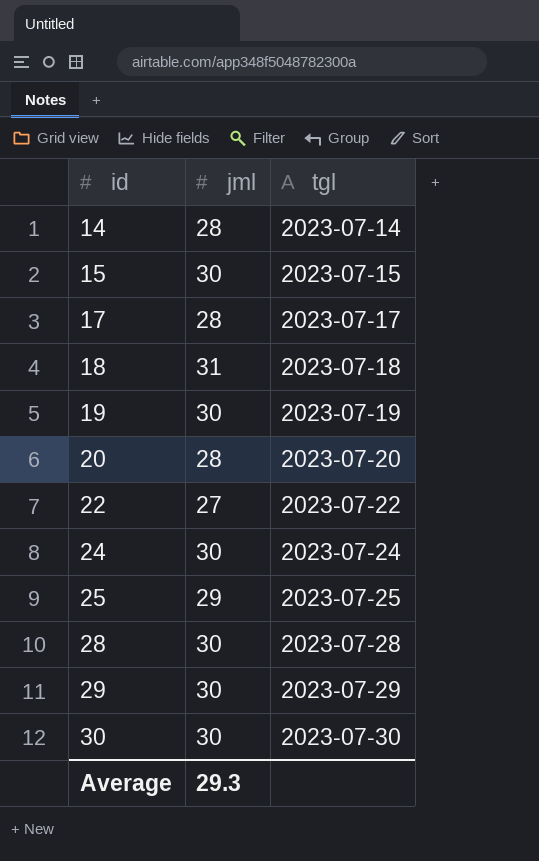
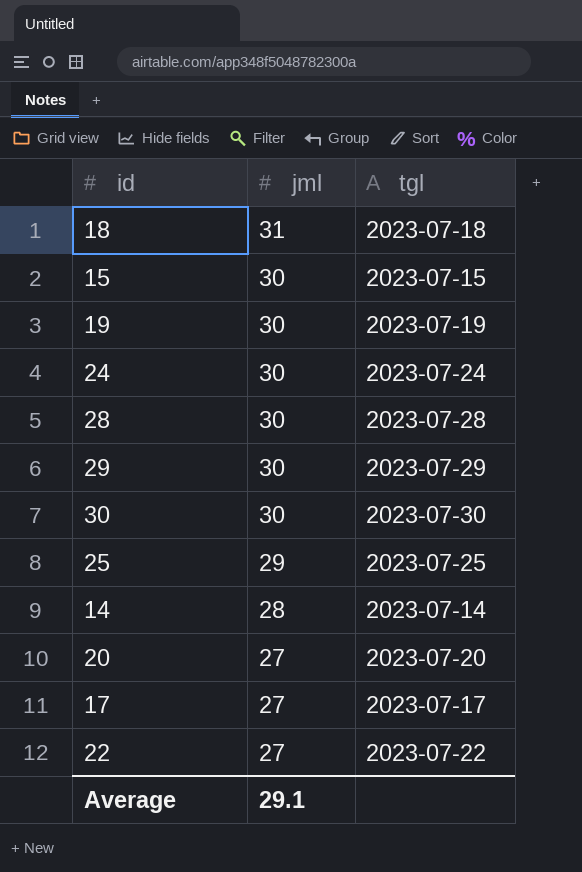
row order: id ascending -> jml descending
20 | jml: 28 -> 27
17 | jml: 28 -> 27
Average | jml: 29.3 -> 29.1

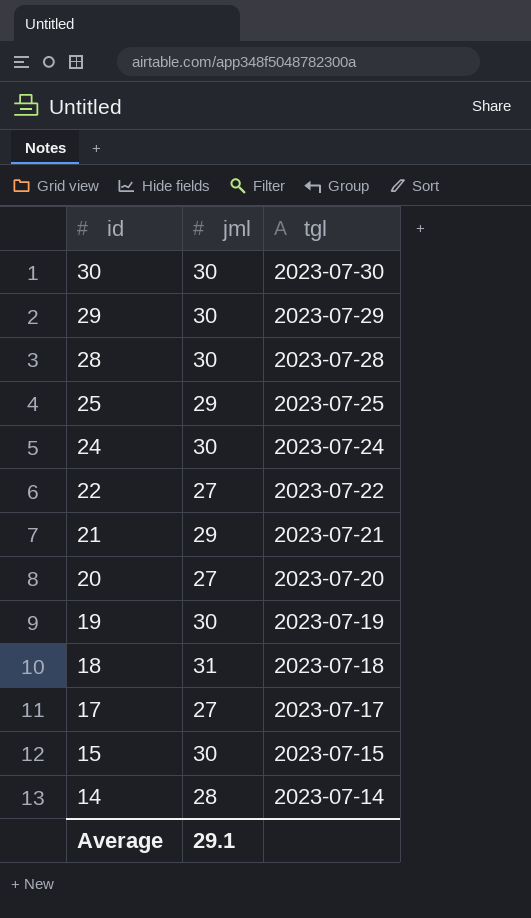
row order: jml descending -> id descending
row 21: none -> 29 | 2023-07-21

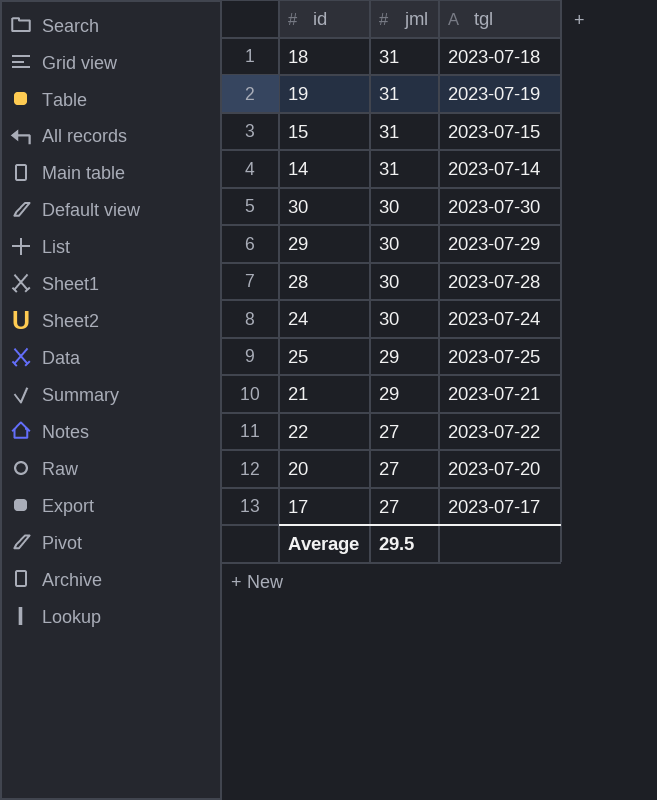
row order: id descending -> jml descending
19 | jml: 30 -> 31
15 | jml: 30 -> 31
14 | jml: 28 -> 31
Average | jml: 29.1 -> 29.5

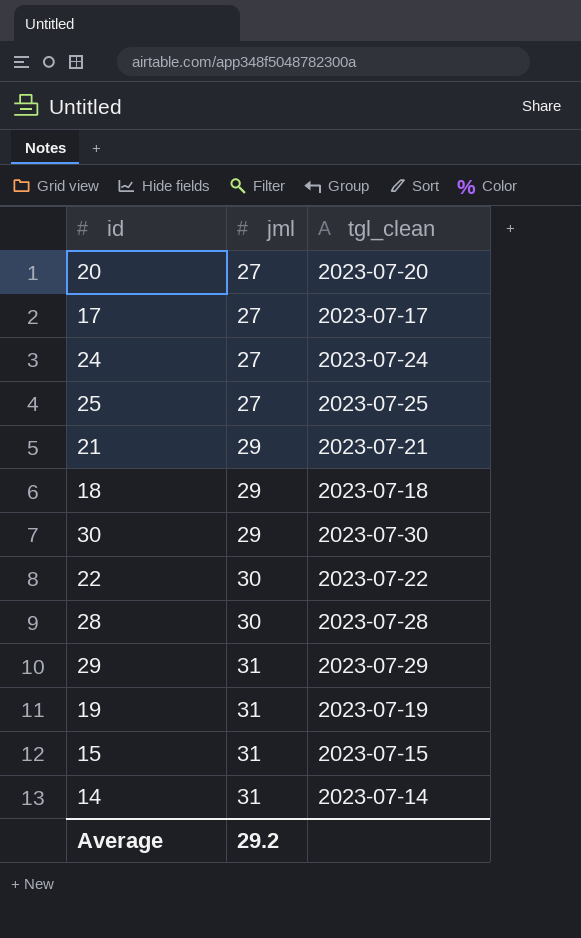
row order: jml descending -> jml ascending
column name: tgl -> tgl_clean
24 | jml: 30 -> 27
25 | jml: 29 -> 27
18 | jml: 31 -> 29
30 | jml: 30 -> 29
22 | jml: 27 -> 30
29 | jml: 30 -> 31
Average | jml: 29.5 -> 29.2

